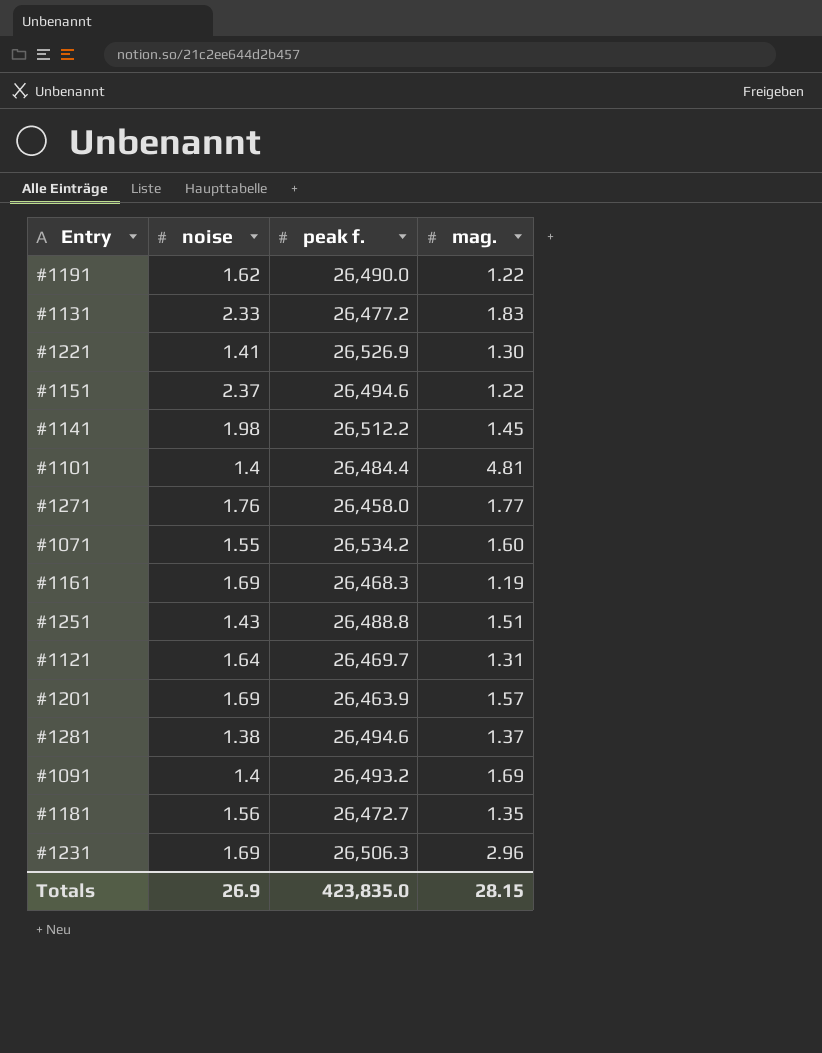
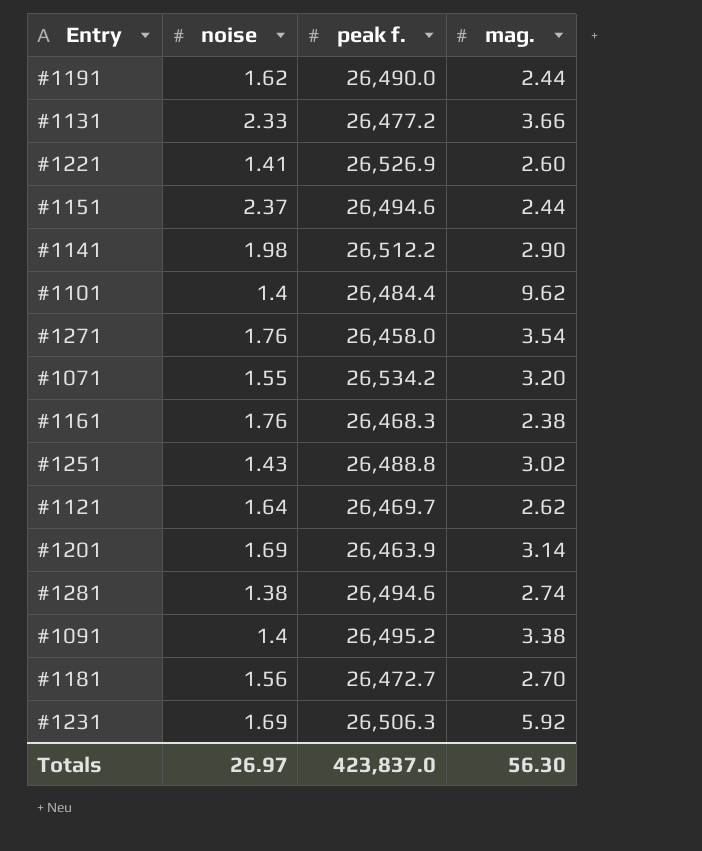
#1191 | mag.: 1.22 -> 2.44
#1131 | mag.: 1.83 -> 3.66
#1221 | mag.: 1.30 -> 2.60
#1151 | mag.: 1.22 -> 2.44
#1141 | mag.: 1.45 -> 2.90
#1101 | mag.: 4.81 -> 9.62
#1271 | mag.: 1.77 -> 3.54
#1071 | mag.: 1.60 -> 3.20
#1161 | noise: 1.69 -> 1.76
#1161 | mag.: 1.19 -> 2.38
#1251 | mag.: 1.51 -> 3.02
#1121 | mag.: 1.31 -> 2.62
#1201 | mag.: 1.57 -> 3.14
#1281 | mag.: 1.37 -> 2.74
#1091 | peak f.: 26,493.2 -> 26,495.2
#1091 | mag.: 1.69 -> 3.38
#1181 | mag.: 1.35 -> 2.70
#1231 | mag.: 2.96 -> 5.92
Totals | noise: 26.9 -> 26.97
Totals | peak f.: 423,835.0 -> 423,837.0
Totals | mag.: 28.15 -> 56.30

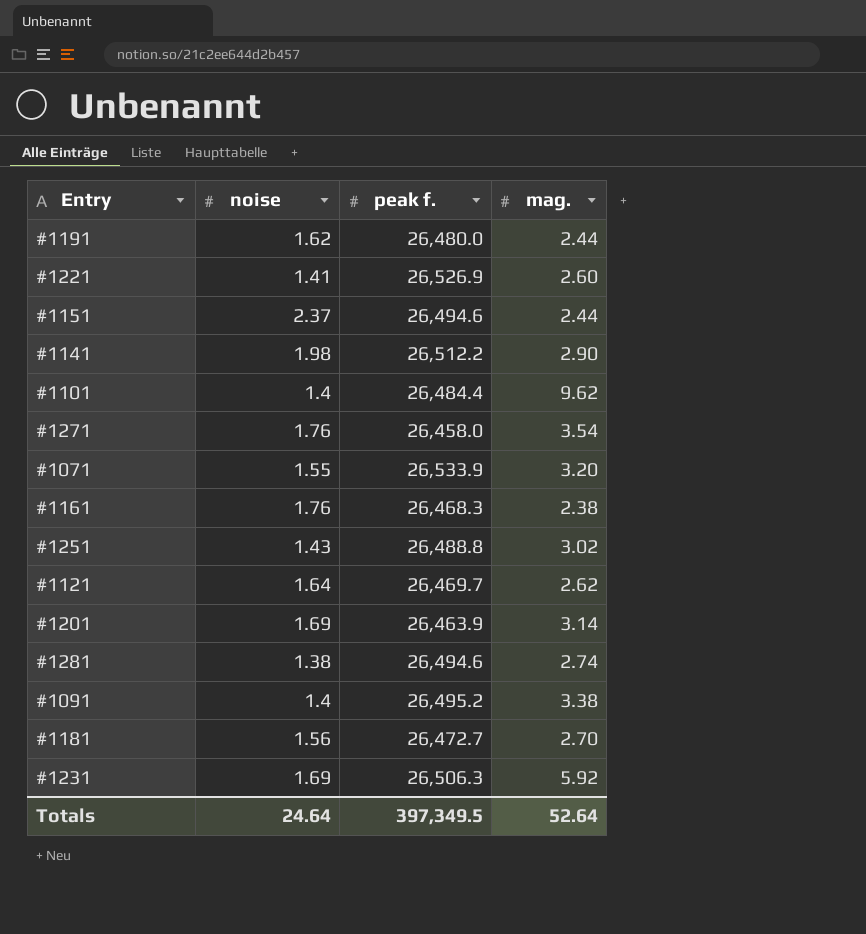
row #1131: 2.33 | 26,477.2 | 3.66 -> none
#1191 | peak f.: 26,490.0 -> 26,480.0
#1071 | peak f.: 26,534.2 -> 26,533.9
Totals | noise: 26.97 -> 24.64
Totals | peak f.: 423,837.0 -> 397,349.5
Totals | mag.: 56.30 -> 52.64

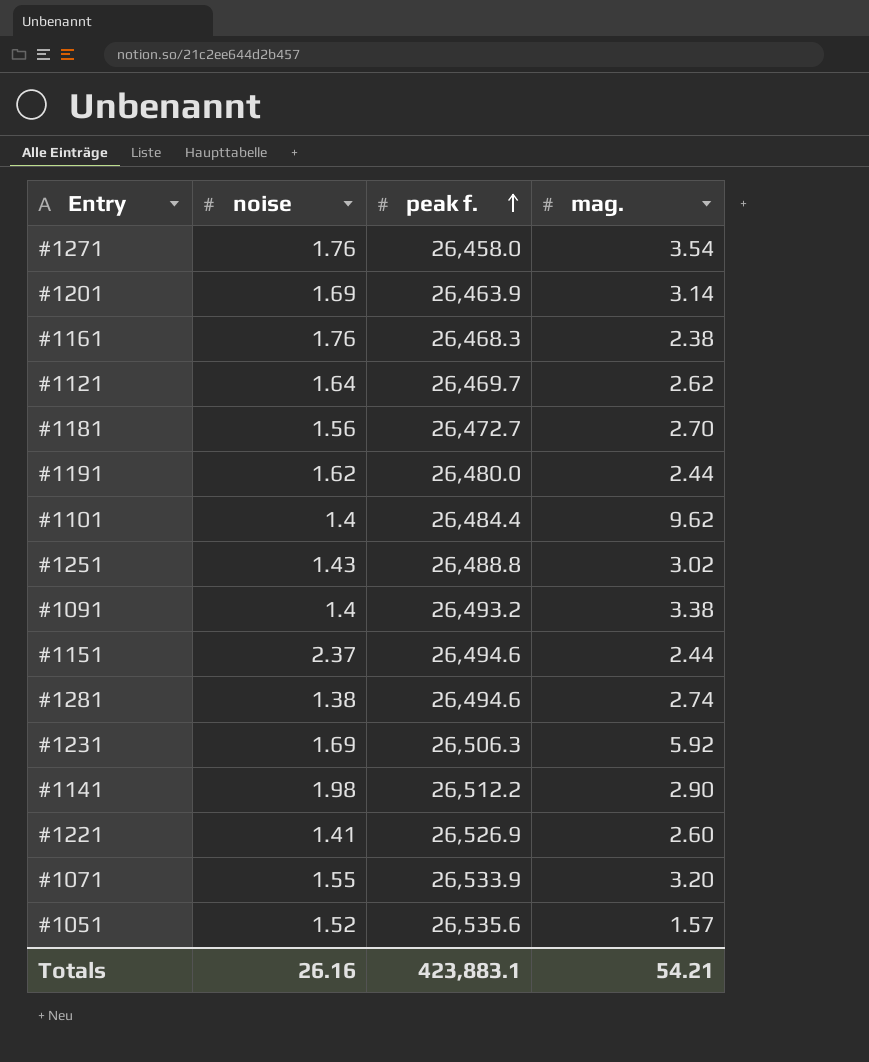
row order: none -> peak f. ascending
#1091 | peak f.: 26,495.2 -> 26,493.2
row #1051: none -> 1.52 | 26,535.6 | 1.57
Totals | noise: 24.64 -> 26.16
Totals | peak f.: 397,349.5 -> 423,883.1
Totals | mag.: 52.64 -> 54.21

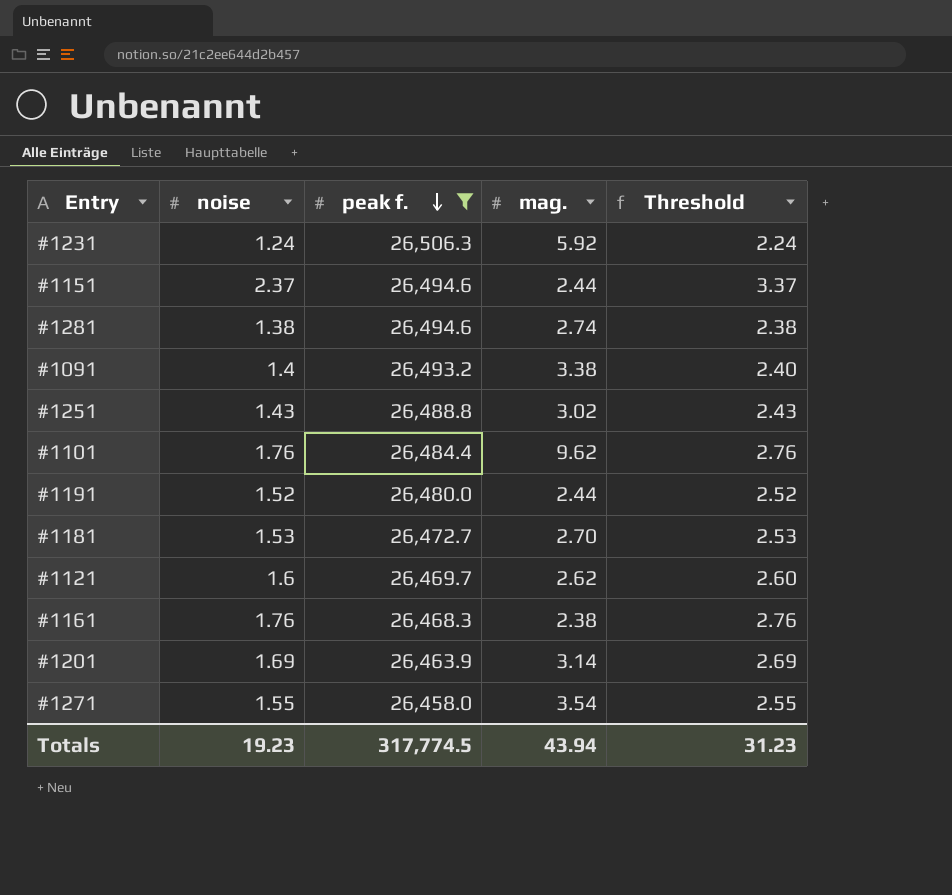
filter: none -> peak f. <= 26,506.3
row order: peak f. ascending -> peak f. descending
column Threshold | formula: none -> [noise] + 1
#1231 | noise: 1.69 -> 1.24
#1101 | noise: 1.4 -> 1.76
#1191 | noise: 1.62 -> 1.52
#1181 | noise: 1.56 -> 1.53
#1121 | noise: 1.64 -> 1.6
#1271 | noise: 1.76 -> 1.55
Totals | noise: 26.16 -> 19.23
Totals | peak f.: 423,883.1 -> 317,774.5
Totals | mag.: 54.21 -> 43.94

